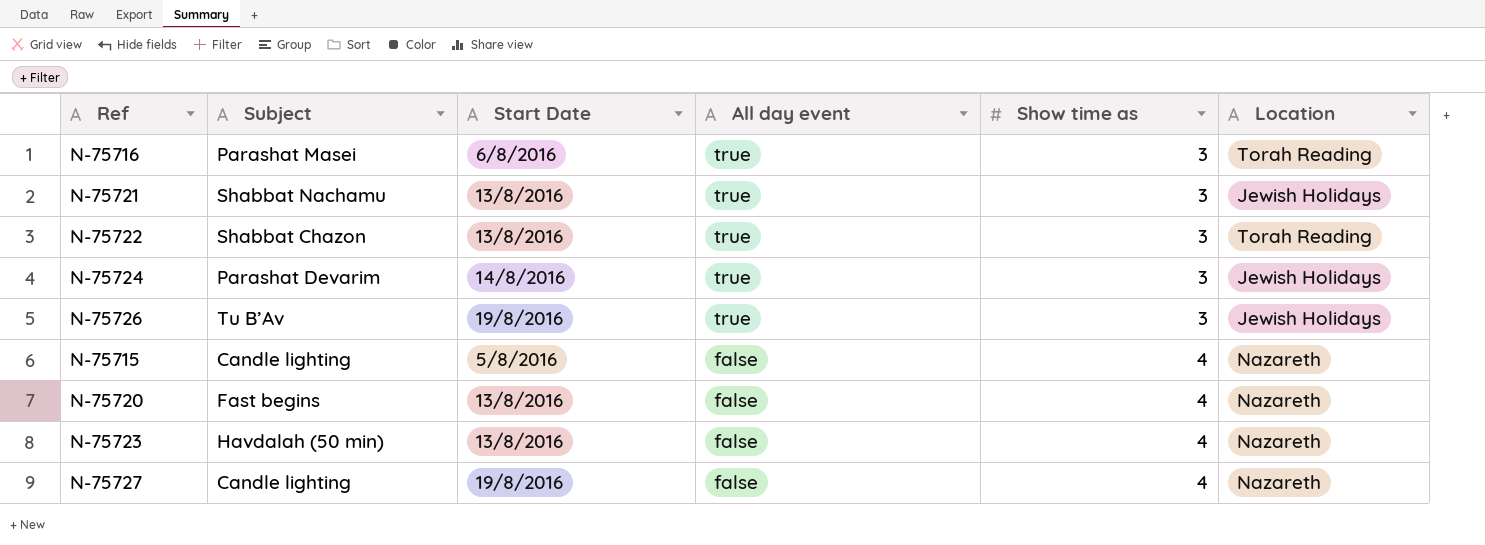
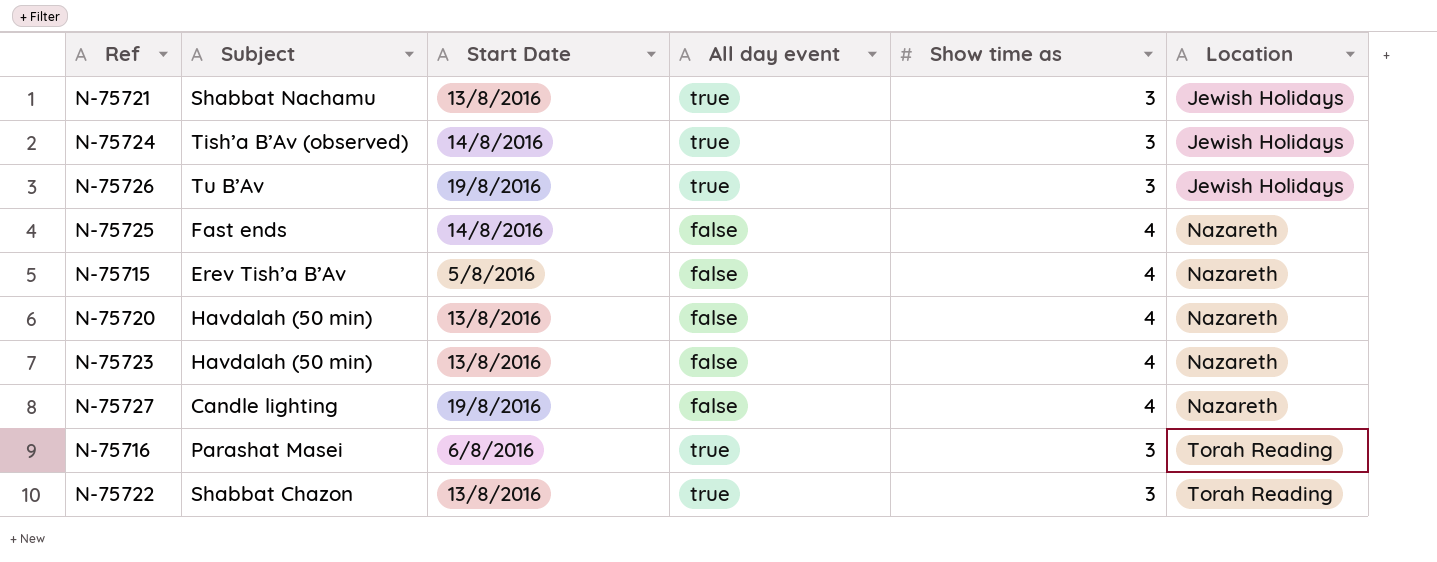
row order: All day event descending -> Location ascending
N-75724 | Subject: Parashat Devarim -> Tish’a B’Av (observed)
row N-75725: none -> Fast ends | 14/8/2016 | false | 4 | Nazareth
N-75715 | Subject: Candle lighting -> Erev Tish’a B’Av
N-75720 | Subject: Fast begins -> Havdalah (50 min)

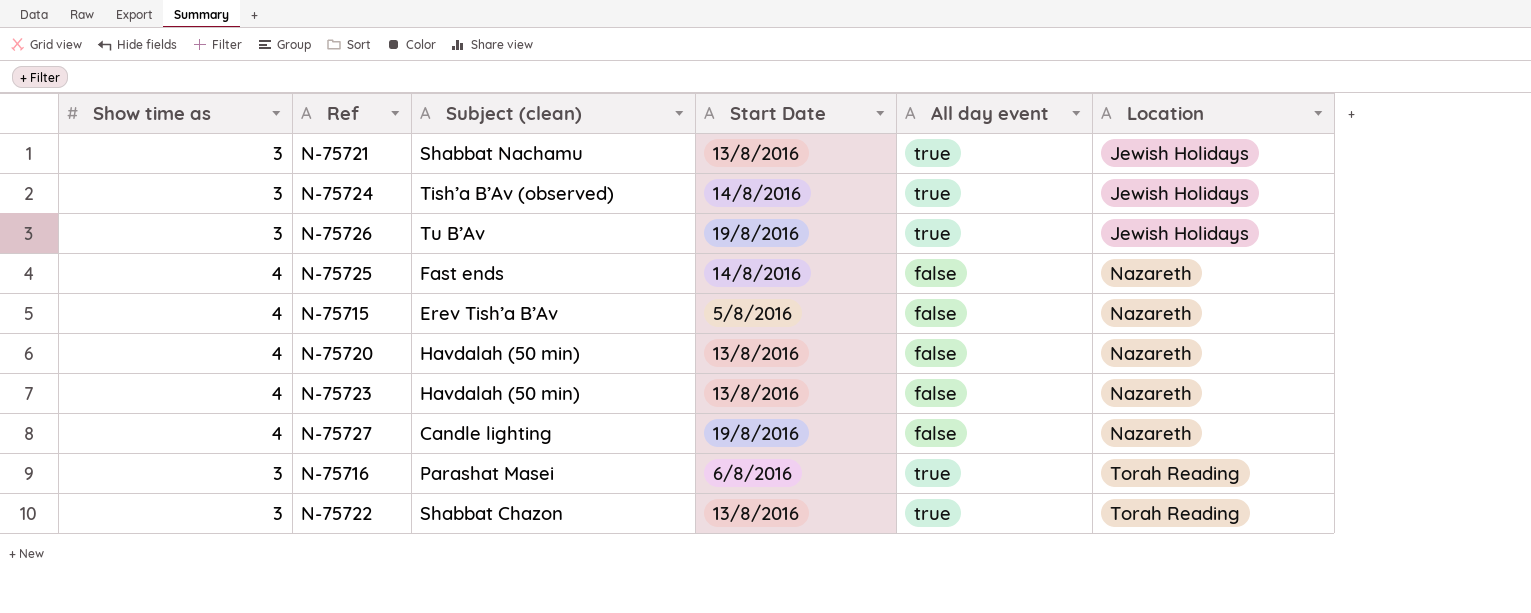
column Show time as | position: 5 -> 1
column name: Subject -> Subject (clean)

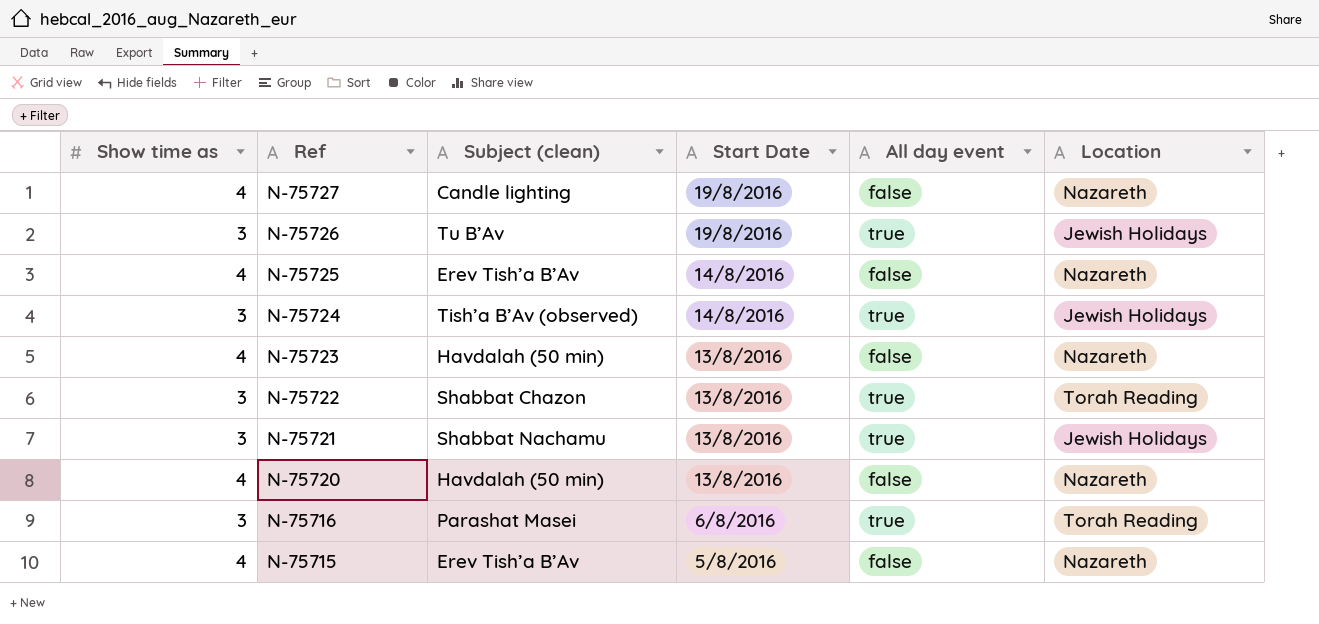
row order: Location ascending -> Ref descending
N-75725 | Subject (clean): Fast ends -> Erev Tish’a B’Av

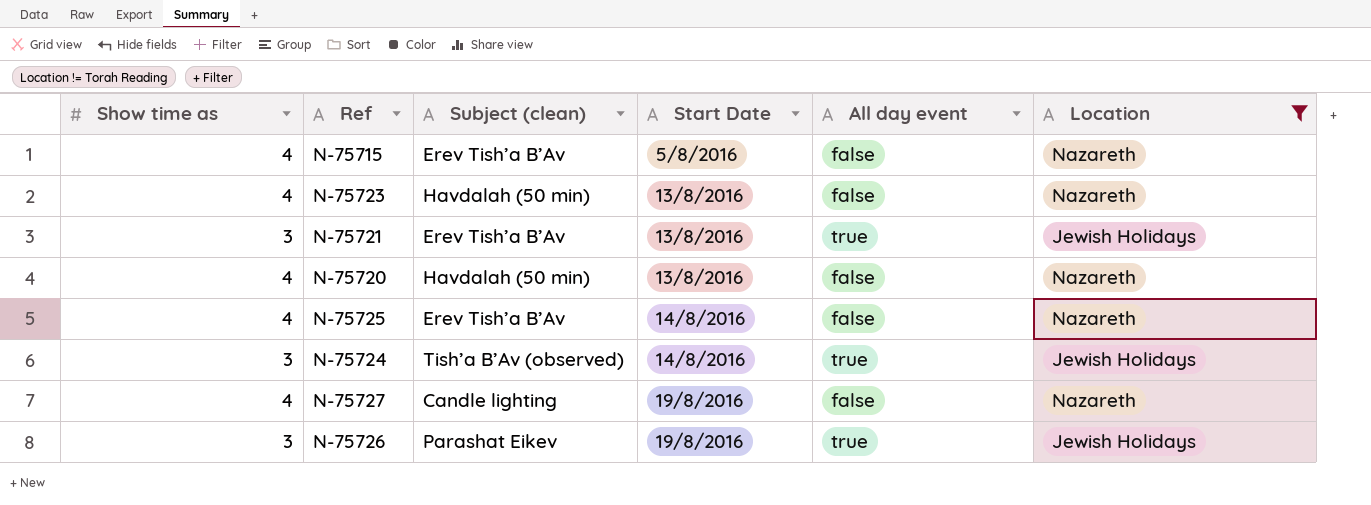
filter: none -> Location != Torah Reading
row order: Ref descending -> Start Date ascending
N-75721 | Subject (clean): Shabbat Nachamu -> Erev Tish’a B’Av
N-75726 | Subject (clean): Tu B’Av -> Parashat Eikev

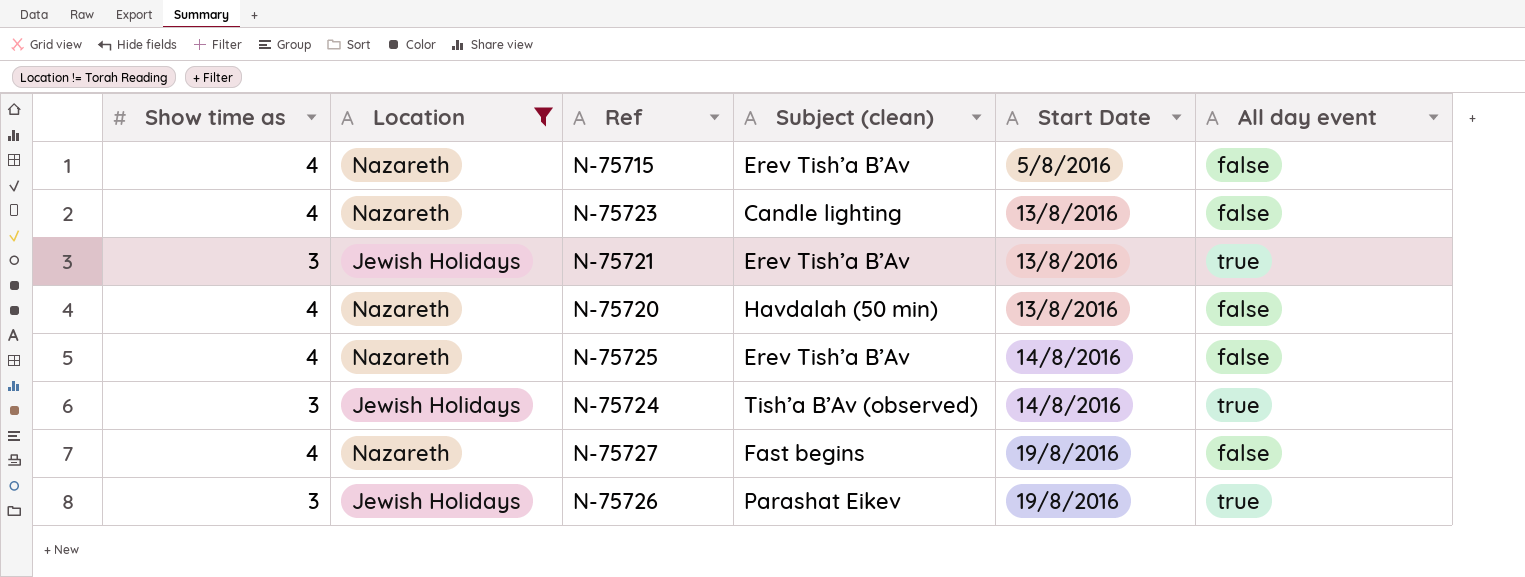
column Location | position: 6 -> 2
N-75723 | Subject (clean): Havdalah (50 min) -> Candle lighting
N-75727 | Subject (clean): Candle lighting -> Fast begins

